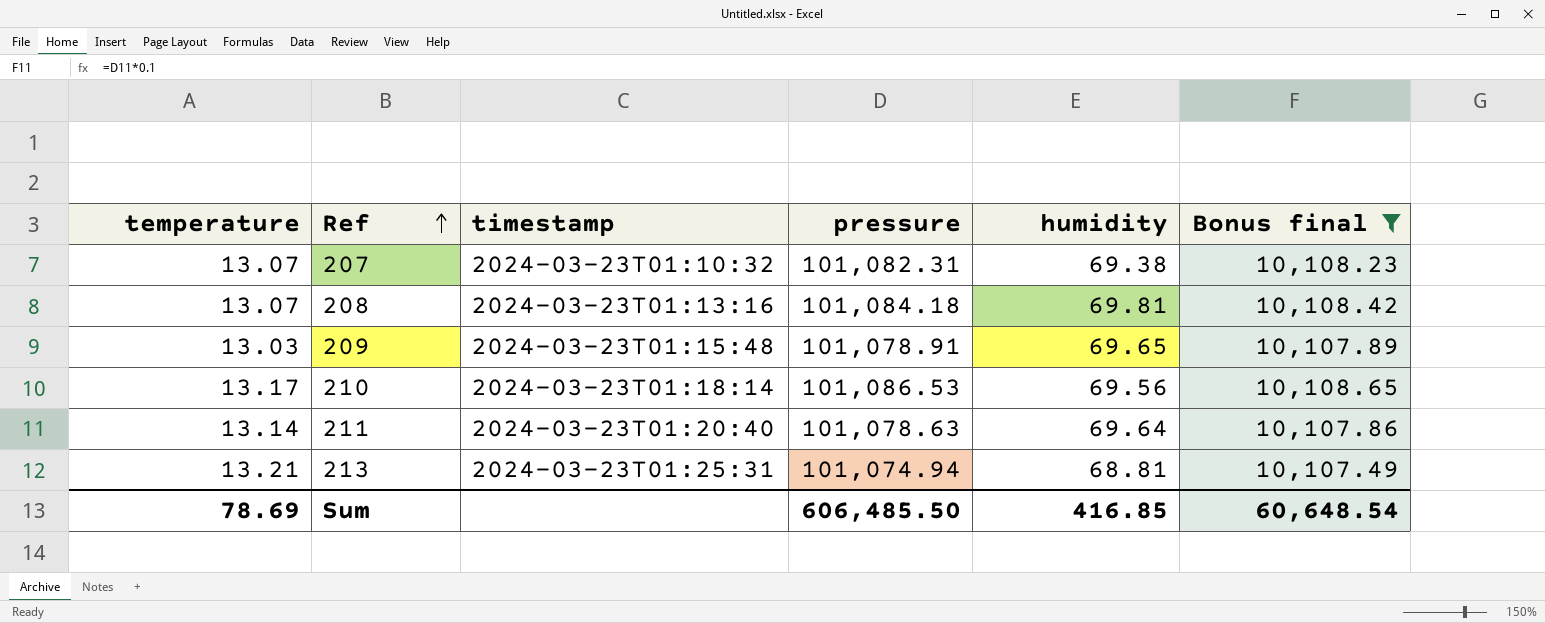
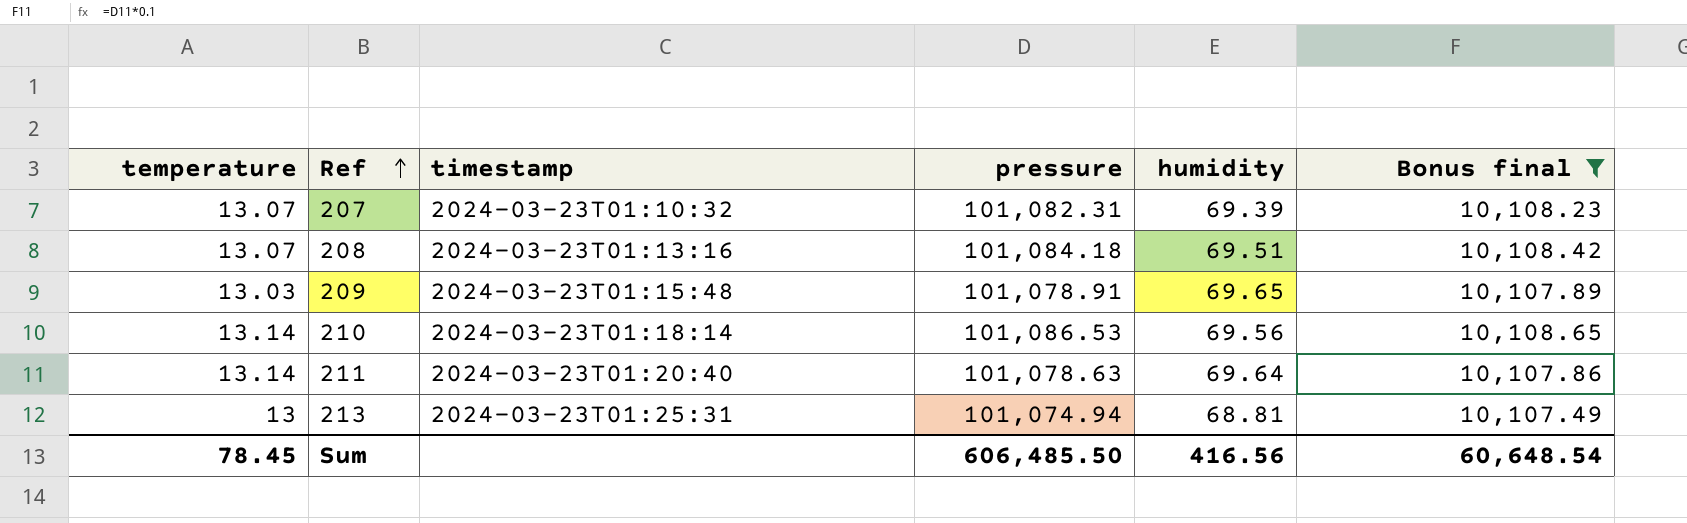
207 | humidity: 69.38 -> 69.39
208 | humidity: 69.81 -> 69.51
210 | temperature: 13.17 -> 13.14
213 | temperature: 13.21 -> 13
Sum | temperature: 78.69 -> 78.45
Sum | humidity: 416.85 -> 416.56

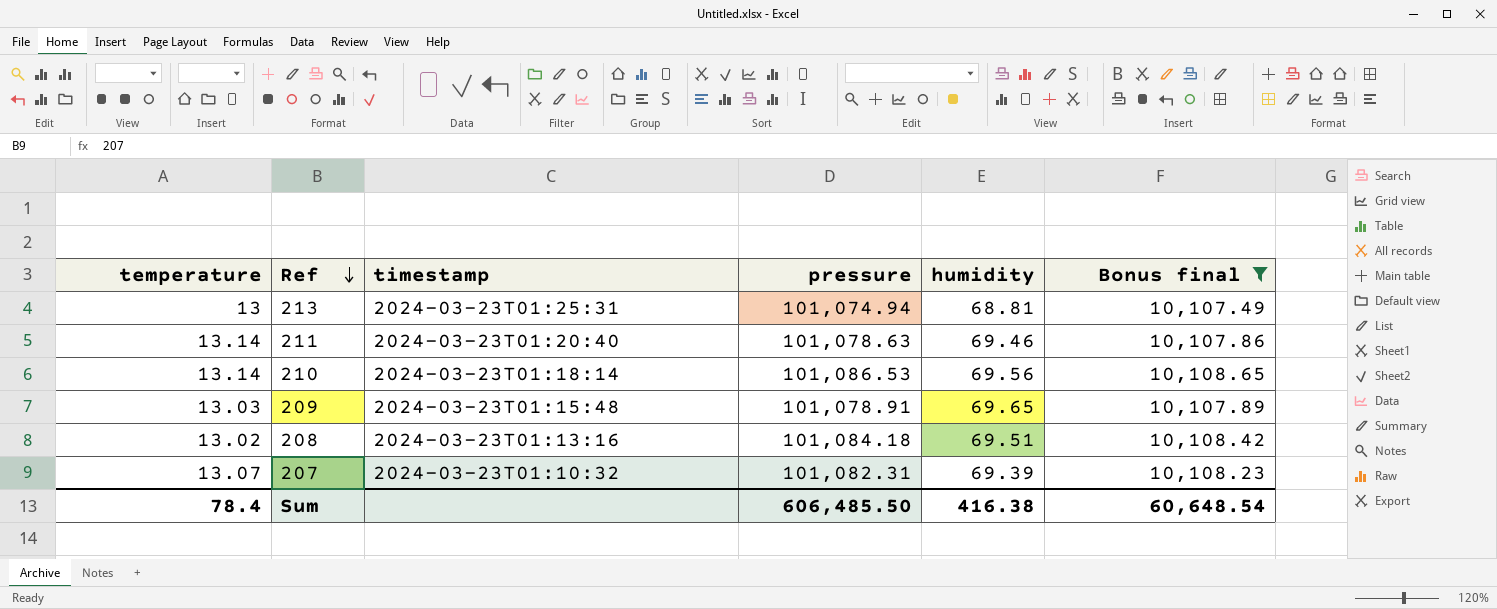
row order: Ref ascending -> Ref descending
211 | humidity: 69.64 -> 69.46
208 | temperature: 13.07 -> 13.02
Sum | temperature: 78.45 -> 78.4
Sum | humidity: 416.56 -> 416.38

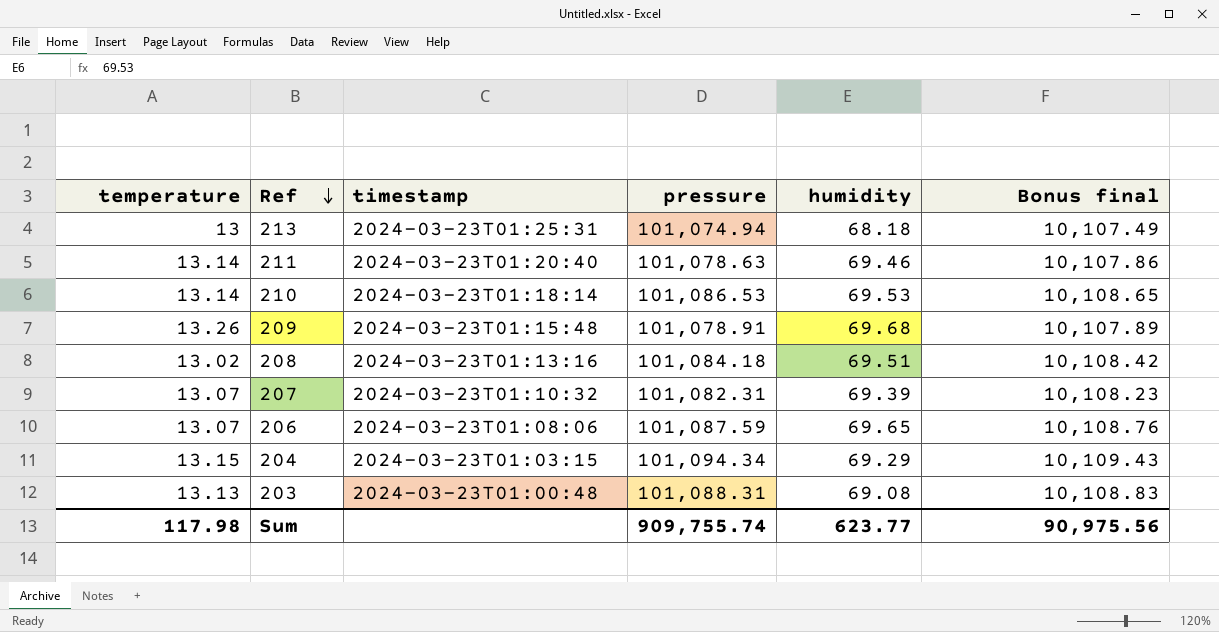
filter: Bonus final <= 10,108.65 -> none
213 | humidity: 68.81 -> 68.18
210 | humidity: 69.56 -> 69.53
209 | temperature: 13.03 -> 13.26
209 | humidity: 69.65 -> 69.68
Sum | temperature: 78.4 -> 117.98
Sum | pressure: 606,485.50 -> 909,755.74
Sum | humidity: 416.38 -> 623.77
Sum | Bonus final: 60,648.54 -> 90,975.56

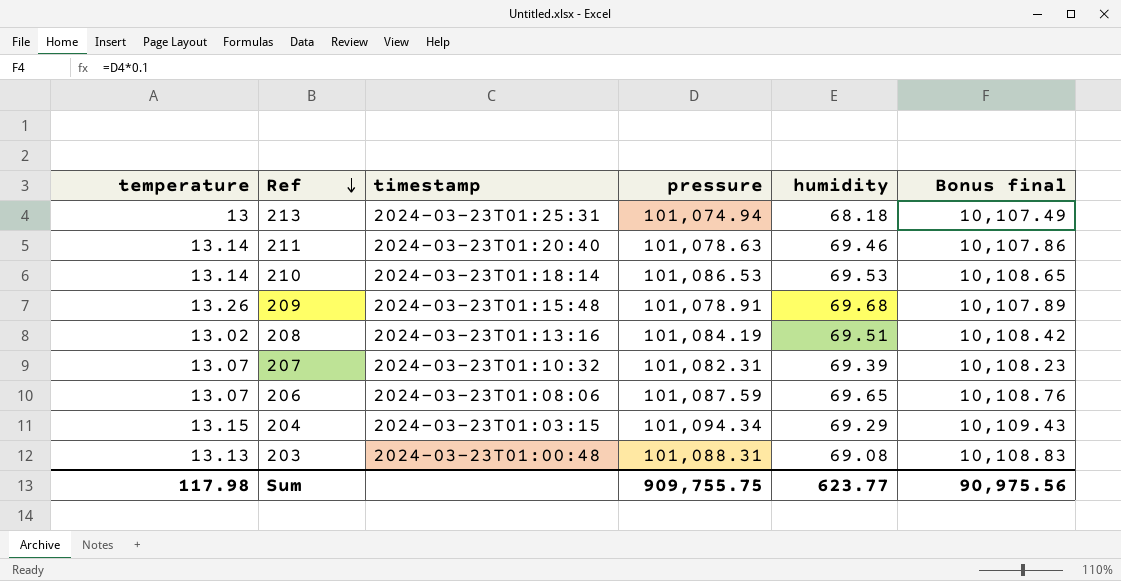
208 | pressure: 101,084.18 -> 101,084.19
Sum | pressure: 909,755.74 -> 909,755.75

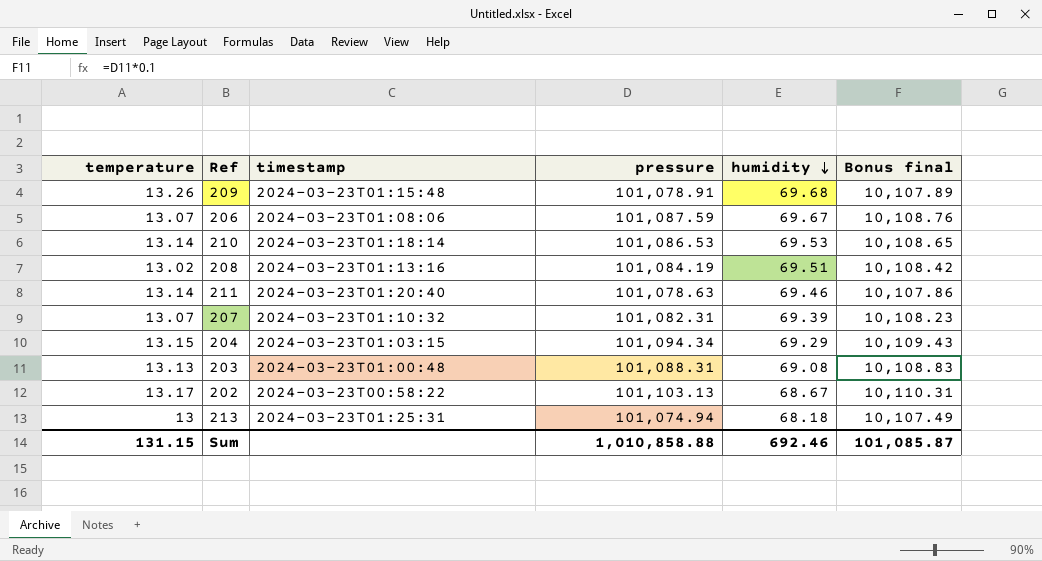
row order: Ref descending -> humidity descending
206 | humidity: 69.65 -> 69.67
row 202: none -> 13.17 | 2024-03-23T00:58:22 | 101,103.13 | 68.67 | 10,110.31
Sum | temperature: 117.98 -> 131.15
Sum | pressure: 909,755.75 -> 1,010,858.88
Sum | humidity: 623.77 -> 692.46
Sum | Bonus final: 90,975.56 -> 101,085.87

